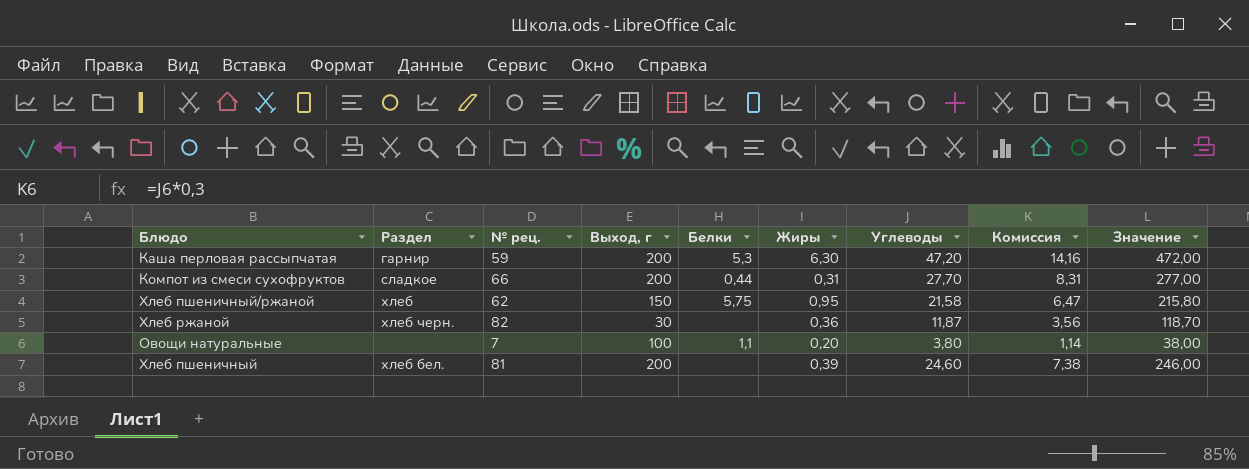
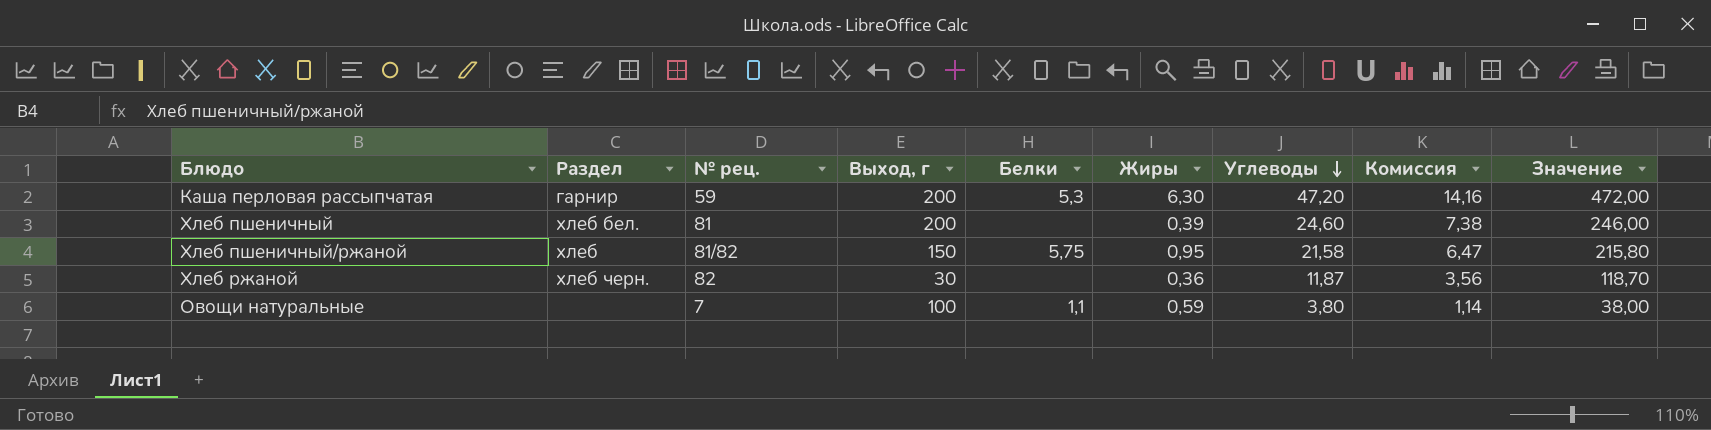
row order: none -> Углеводы descending
row Компот из смеси сухофруктов: сладкое | 66 | 200 | 0,44 | 0,31 | 27,70 | 8,31 | 277,00 -> none
Хлеб пшеничный/ржаной | № рец.: 62 -> 81/82
Овощи натуральные | Жиры: 0,20 -> 0,59

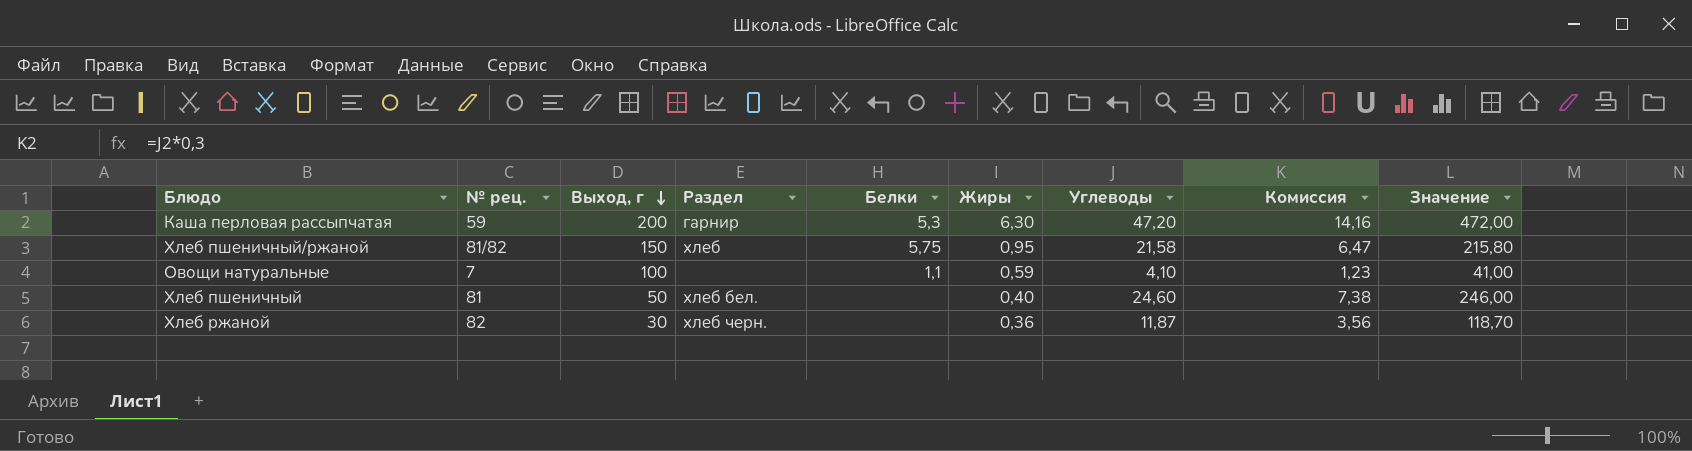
row order: Углеводы descending -> Выход, г descending
column Раздел | position: 2 -> 4
Овощи натуральные | Углеводы: 3,80 -> 4,10
Овощи натуральные | Комиссия: 1,14 -> 1,23
Овощи натуральные | Значение: 38,00 -> 41,00
Хлеб пшеничный | Выход, г: 200 -> 50
Хлеб пшеничный | Жиры: 0,39 -> 0,40

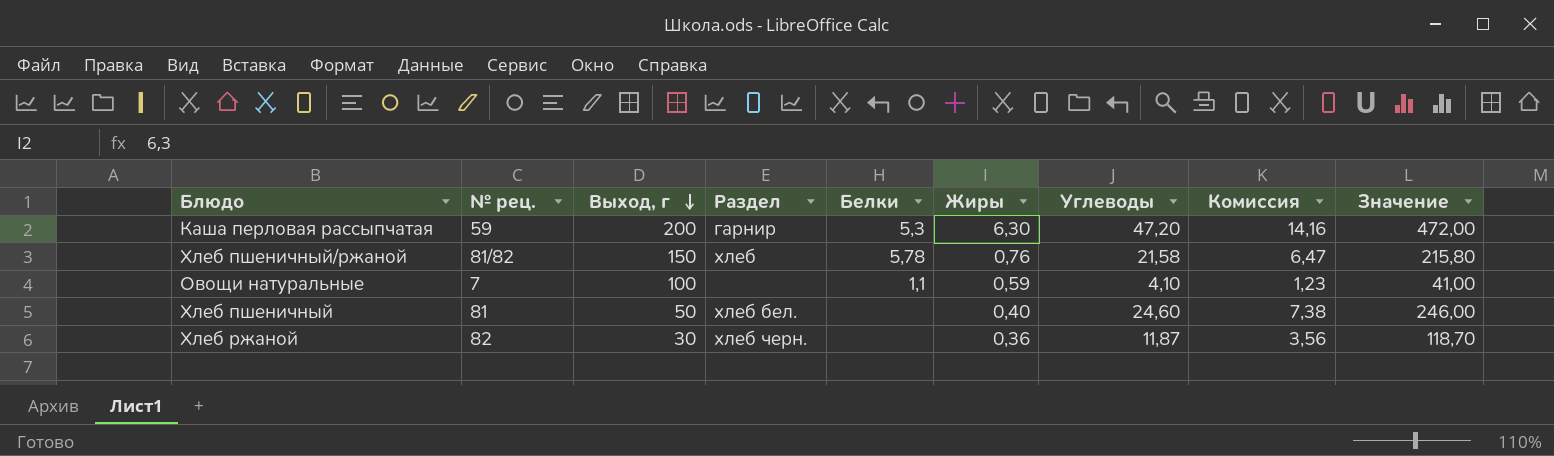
Хлеб пшеничный/ржаной | Белки: 5,75 -> 5,78
Хлеб пшеничный/ржаной | Жиры: 0,95 -> 0,76

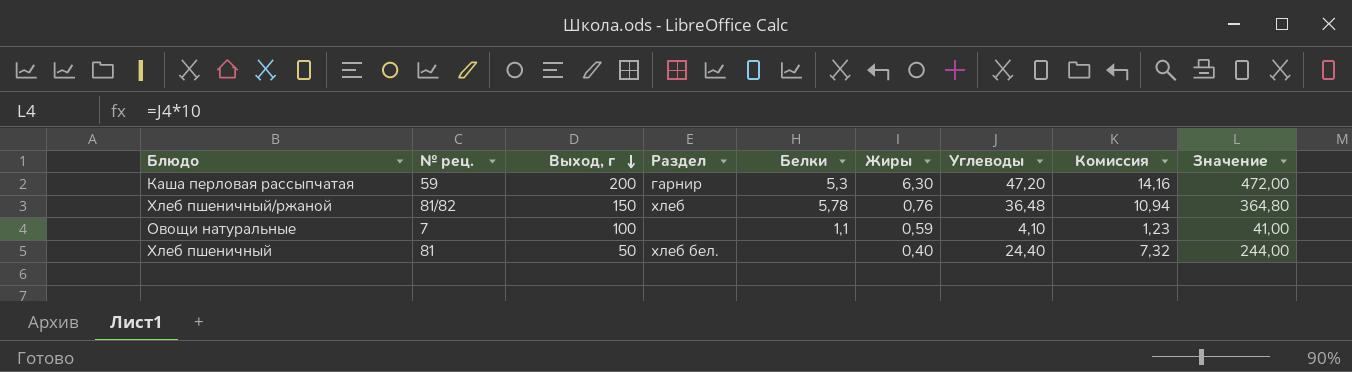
row Хлеб ржаной: 82 | 30 | хлеб черн. | none | 0,36 | 11,87 | 3,56 | 118,70 -> none
Хлеб пшеничный/ржаной | Углеводы: 21,58 -> 36,48
Хлеб пшеничный/ржаной | Комиссия: 6,47 -> 10,94
Хлеб пшеничный/ржаной | Значение: 215,80 -> 364,80
Хлеб пшеничный | Углеводы: 24,60 -> 24,40
Хлеб пшеничный | Комиссия: 7,38 -> 7,32
Хлеб пшеничный | Значение: 246,00 -> 244,00

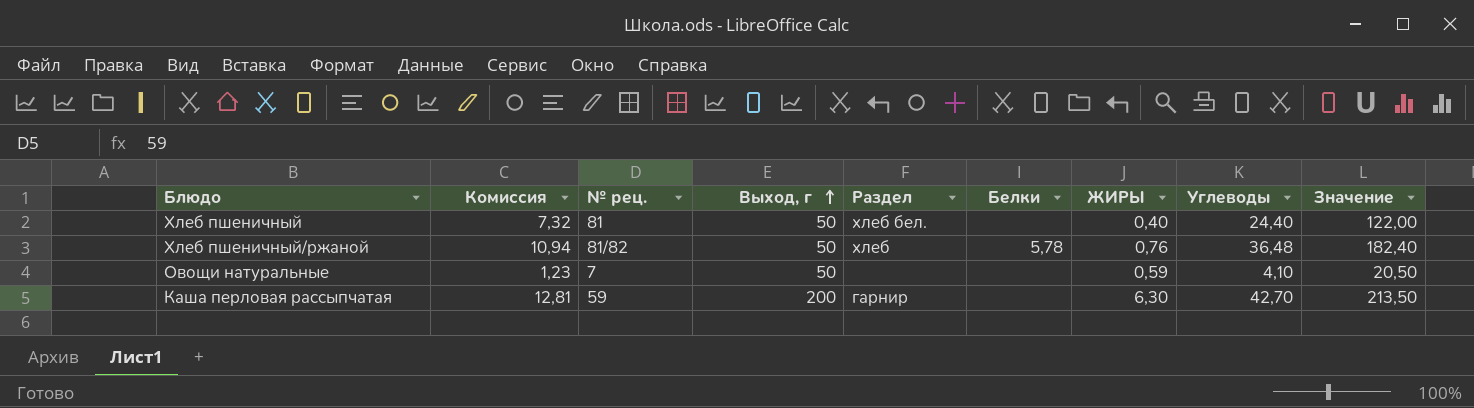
row order: Выход, г descending -> Выход, г ascending
column Комиссия | position: 8 -> 2
column name: Жиры -> ЖИРЫ
column Значение | formula: [Углеводы] * 10 -> [Углеводы] * 5
Хлеб пшеничный/ржаной | Выход, г: 150 -> 50
Овощи натуральные | Выход, г: 100 -> 50
Овощи натуральные | Белки: 1,1 -> none
Каша перловая рассыпчатая | Комиссия: 14,16 -> 12,81
Каша перловая рассыпчатая | Белки: 5,3 -> none
Каша перловая рассыпчатая | Углеводы: 47,20 -> 42,70

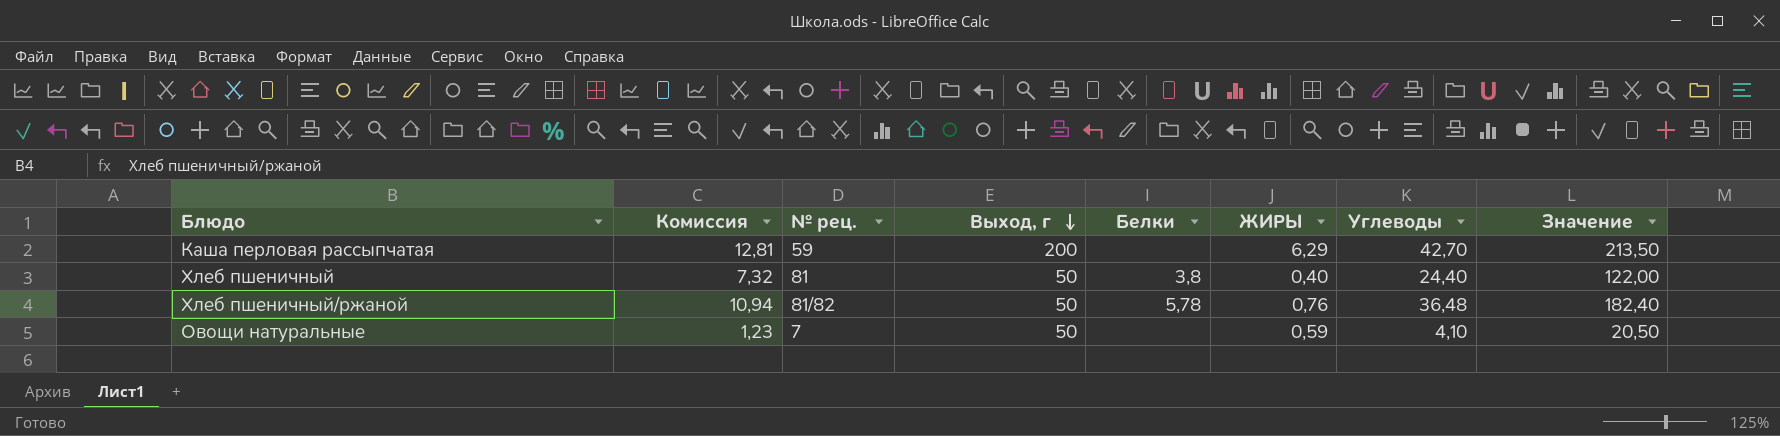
row order: Выход, г ascending -> Выход, г descending
column Раздел | position: 5 -> none
Каша перловая рассыпчатая | ЖИРЫ: 6,30 -> 6,29
Хлеб пшеничный | Белки: none -> 3,8

